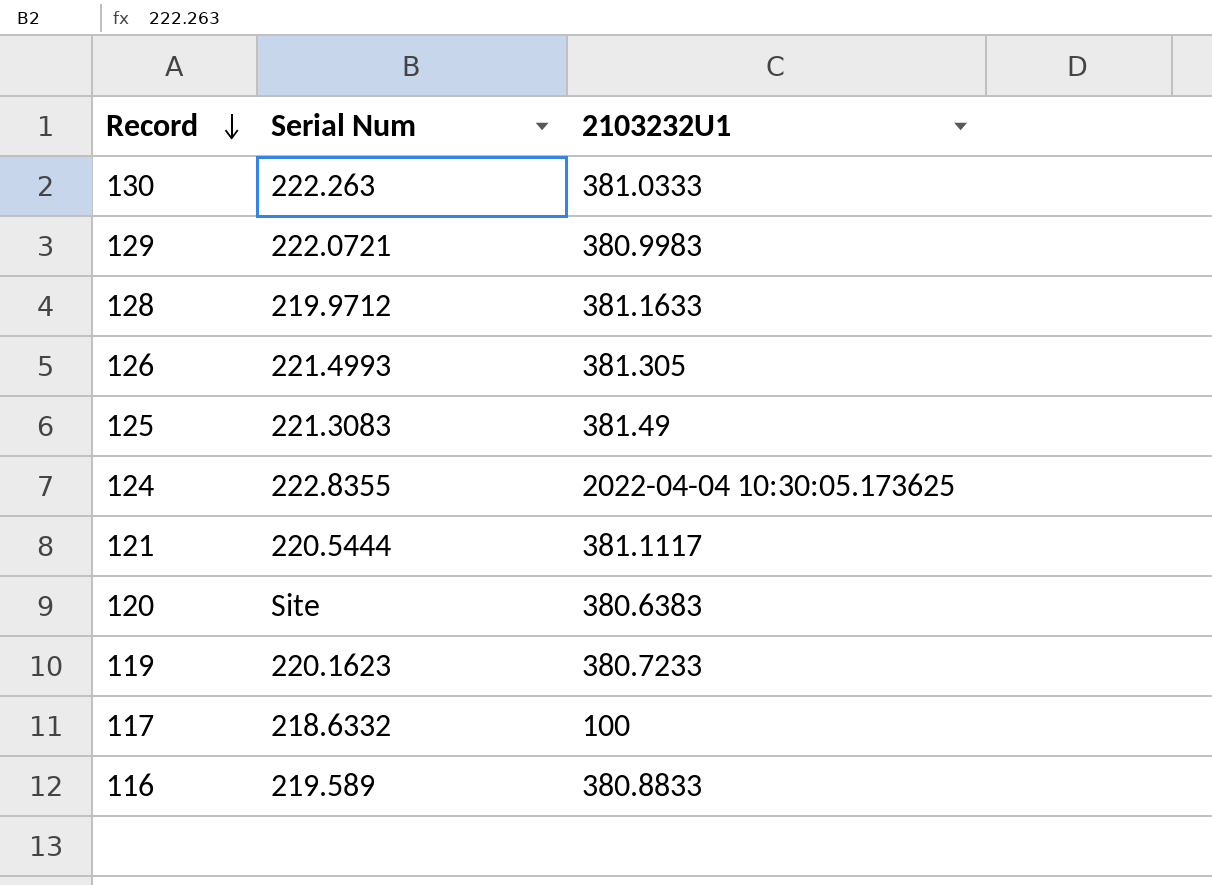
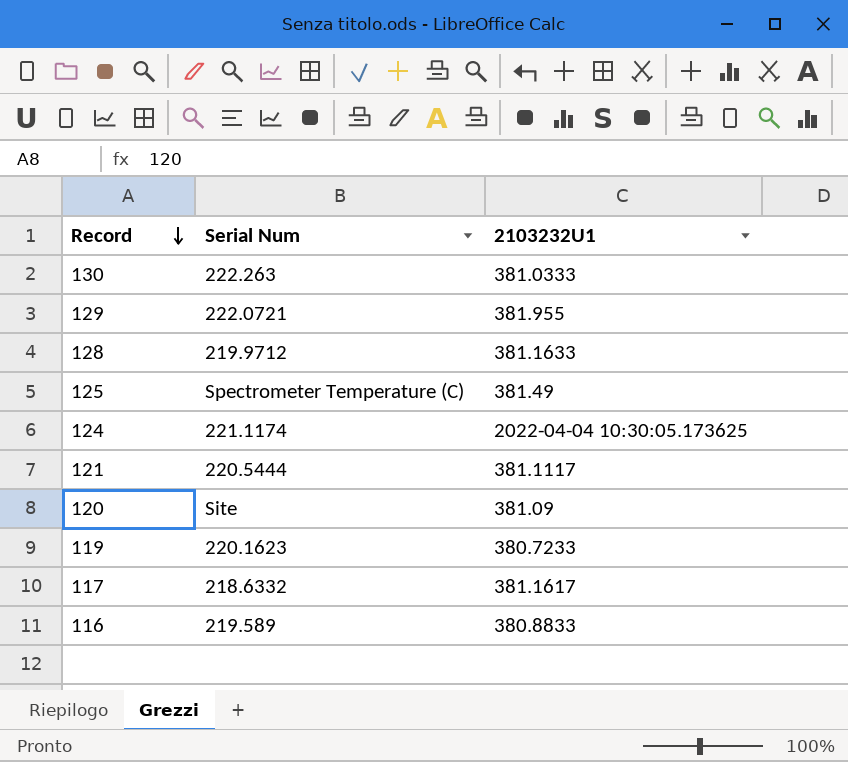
row 126: 221.4993 | 381.305 -> none
129 | 2103232U1: 380.9983 -> 381.955
125 | Serial Num: 221.3083 -> Spectrometer Temperature (C)
124 | Serial Num: 222.8355 -> 221.1174
120 | 2103232U1: 380.6383 -> 381.09
117 | 2103232U1: 100 -> 381.1617

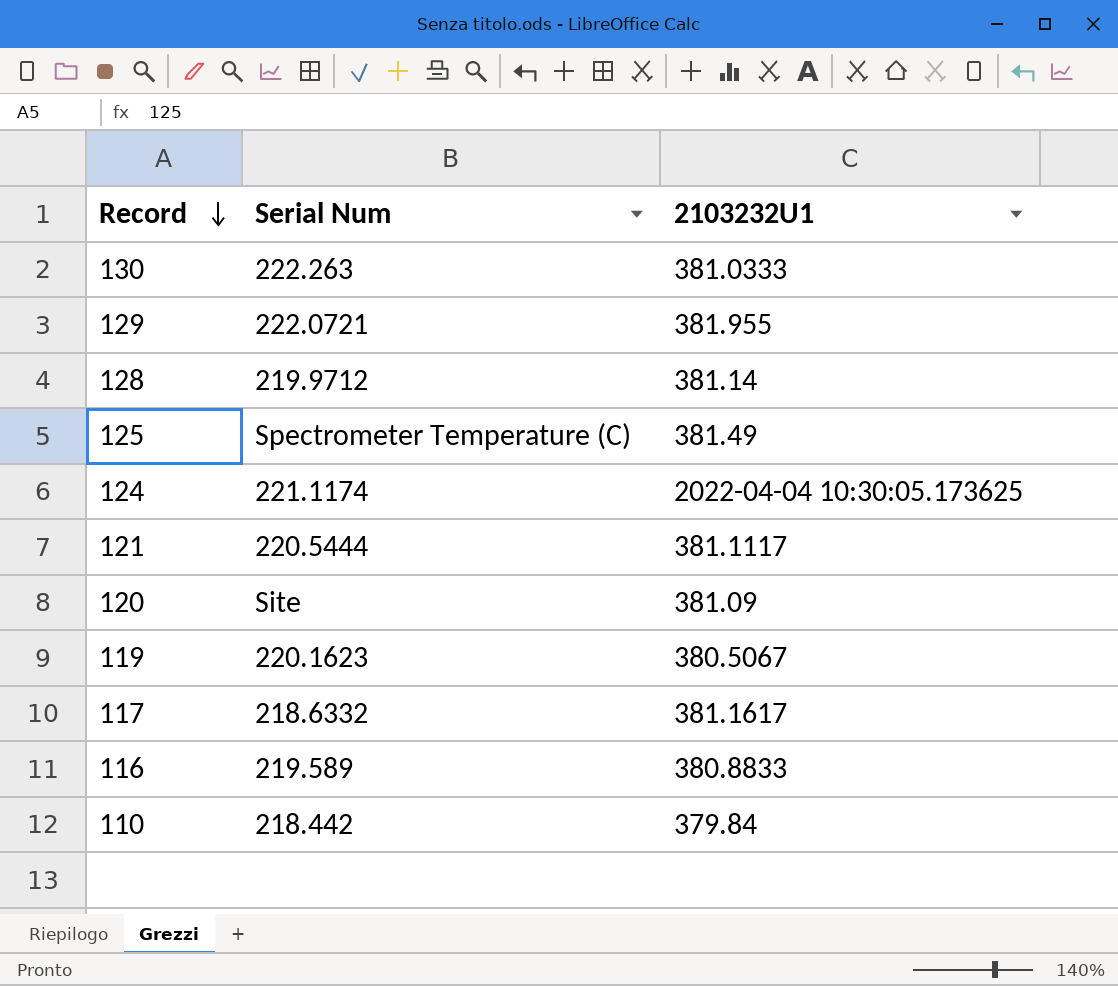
128 | 2103232U1: 381.1633 -> 381.14
119 | 2103232U1: 380.7233 -> 380.5067
row 110: none -> 218.442 | 379.84

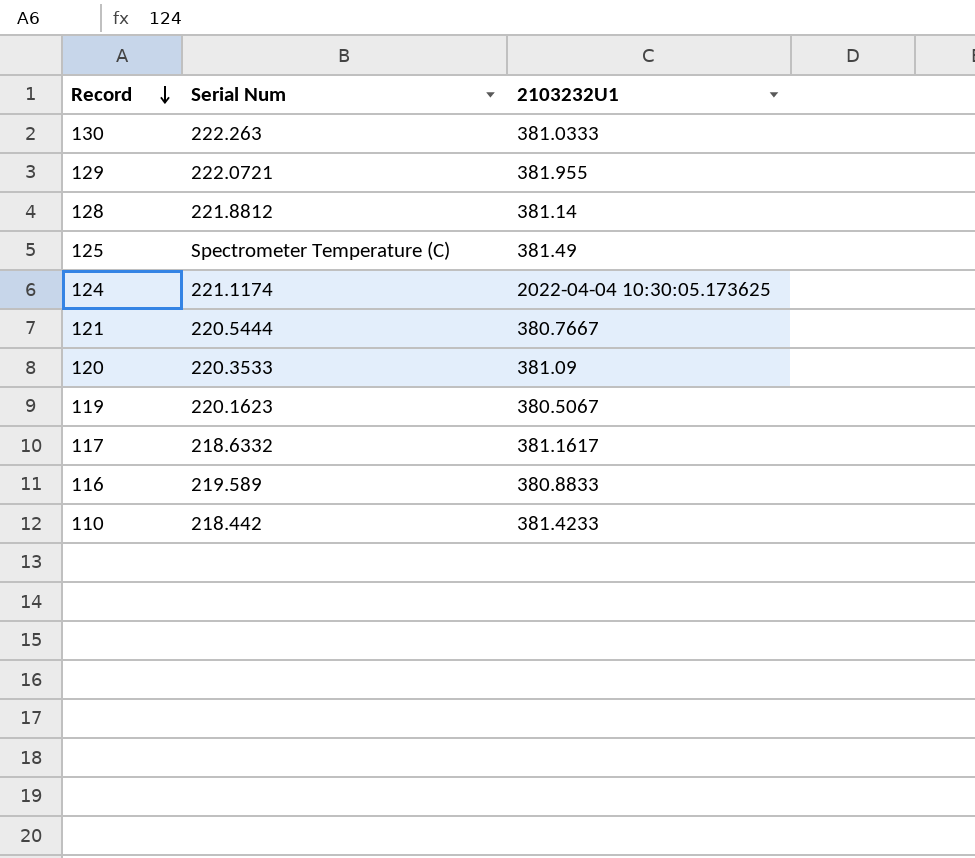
128 | Serial Num: 219.9712 -> 221.8812
121 | 2103232U1: 381.1117 -> 380.7667
120 | Serial Num: Site -> 220.3533
110 | 2103232U1: 379.84 -> 381.4233

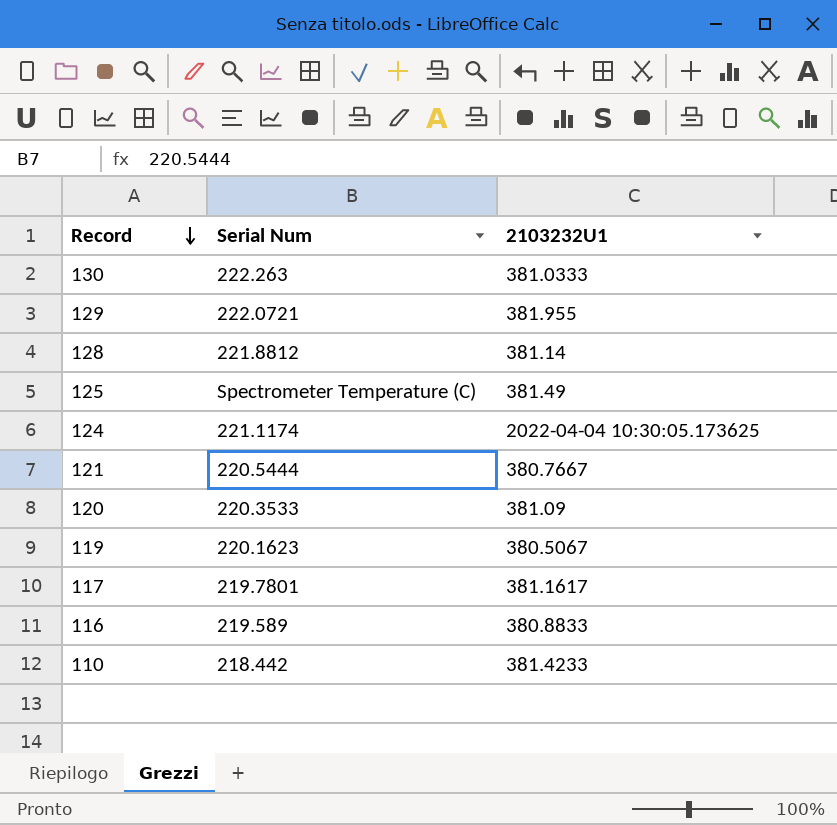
117 | Serial Num: 218.6332 -> 219.7801

